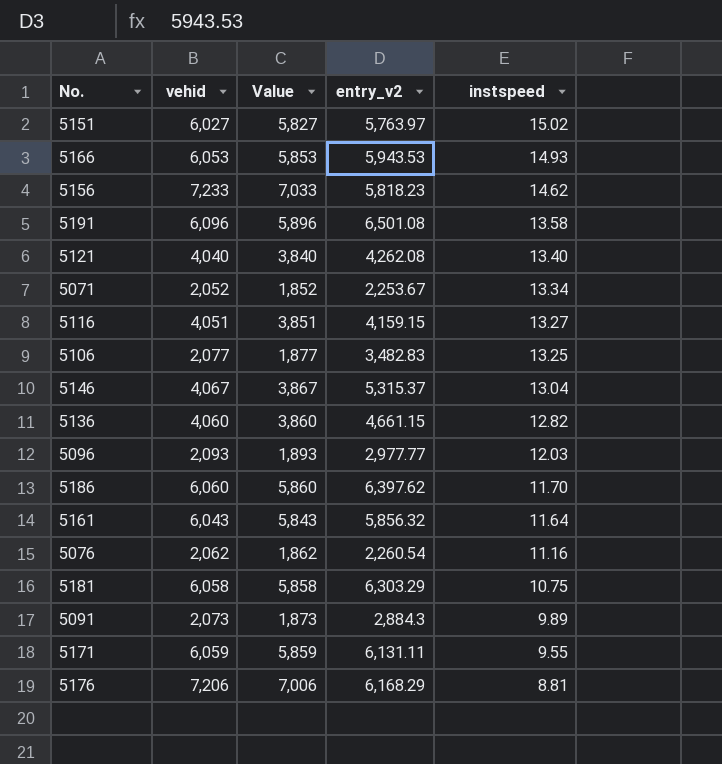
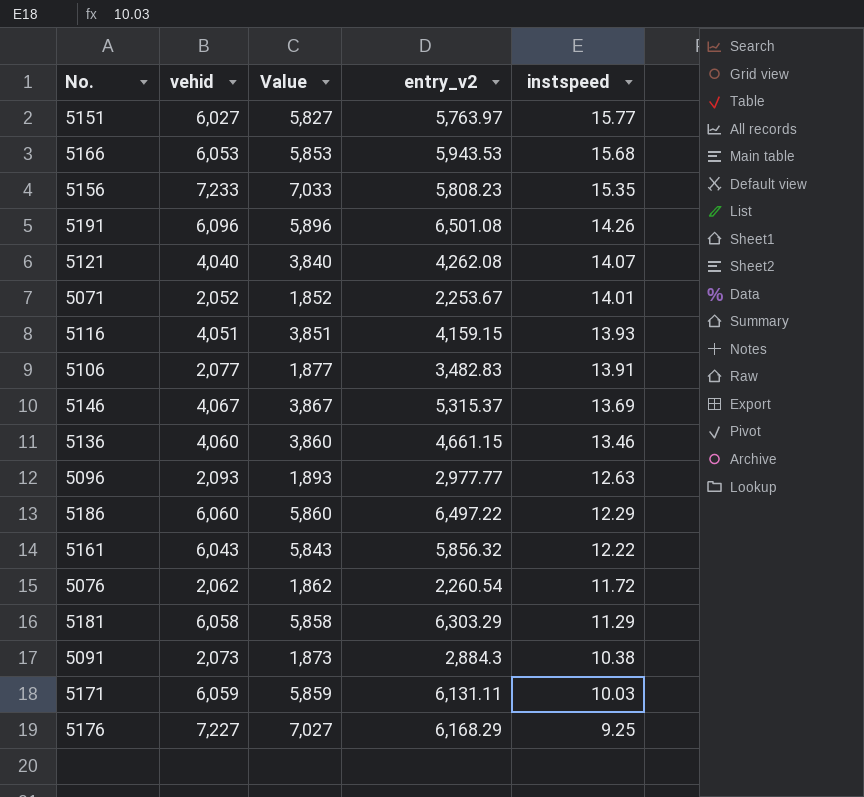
5151 | instspeed: 15.02 -> 15.77
5166 | instspeed: 14.93 -> 15.68
5156 | entry_v2: 5,818.23 -> 5,808.23
5156 | instspeed: 14.62 -> 15.35
5191 | instspeed: 13.58 -> 14.26
5121 | instspeed: 13.40 -> 14.07
5071 | instspeed: 13.34 -> 14.01
5116 | instspeed: 13.27 -> 13.93
5106 | instspeed: 13.25 -> 13.91
5146 | instspeed: 13.04 -> 13.69
5136 | instspeed: 12.82 -> 13.46
5096 | instspeed: 12.03 -> 12.63
5186 | entry_v2: 6,397.62 -> 6,497.22
5186 | instspeed: 11.70 -> 12.29
5161 | instspeed: 11.64 -> 12.22
5076 | instspeed: 11.16 -> 11.72
5181 | instspeed: 10.75 -> 11.29
5091 | instspeed: 9.89 -> 10.38
5171 | instspeed: 9.55 -> 10.03
5176 | vehid: 7,206 -> 7,227
5176 | Value: 7,006 -> 7,027
5176 | instspeed: 8.81 -> 9.25

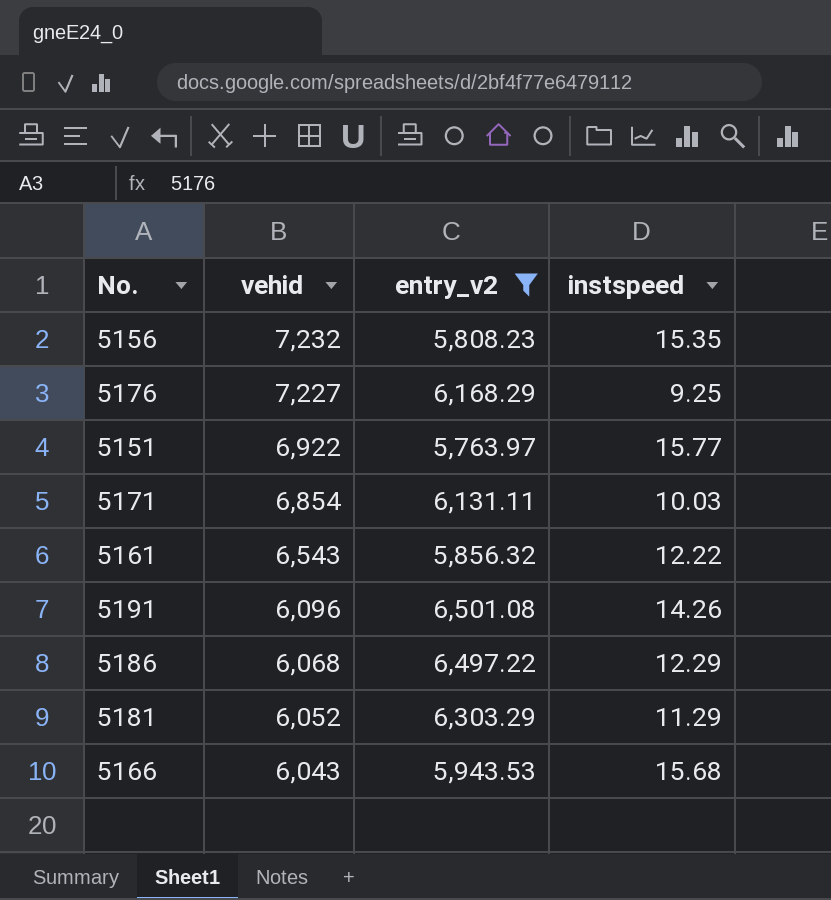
filter: none -> entry_v2 >= 5,763.97
row order: instspeed descending -> vehid descending
column Value | formula: [vehid] - 200 -> none
5156 | vehid: 7,233 -> 7,232
5151 | vehid: 6,027 -> 6,922
5171 | vehid: 6,059 -> 6,854
5161 | vehid: 6,043 -> 6,543
5186 | vehid: 6,060 -> 6,068
5181 | vehid: 6,058 -> 6,052
5166 | vehid: 6,053 -> 6,043

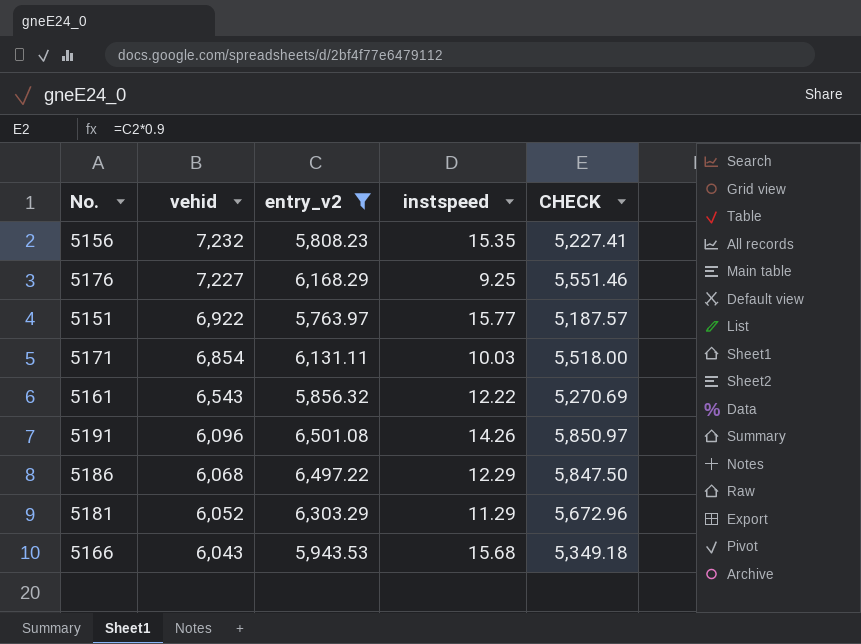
column CHECK | formula: none -> [entry_v2] * 0.9

